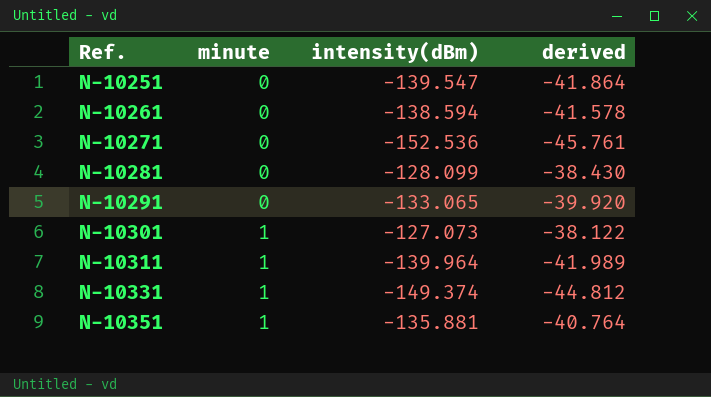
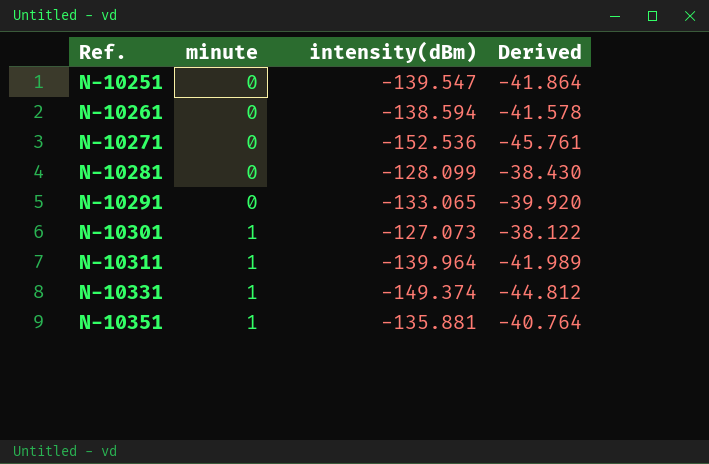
column name: derived -> Derived

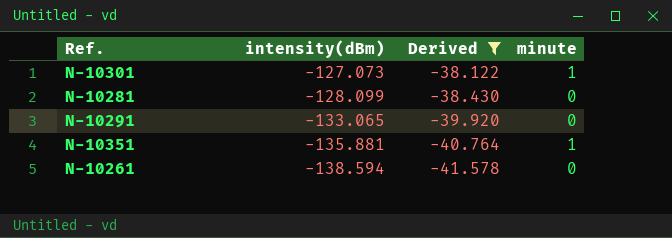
filter: none -> Derived >= -41.578
row order: Ref. ascending -> intensity(dBm) descending
column minute | position: 2 -> 4

